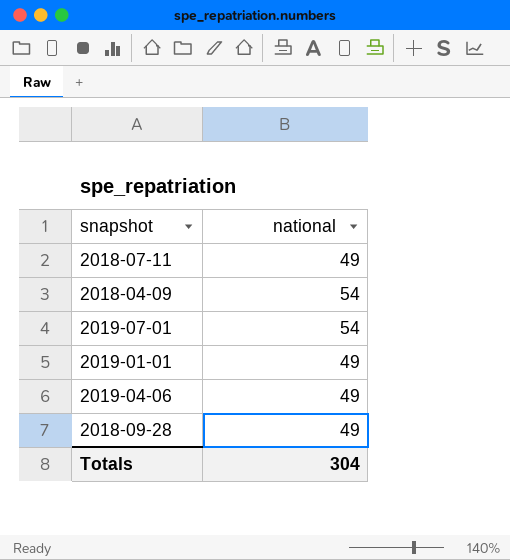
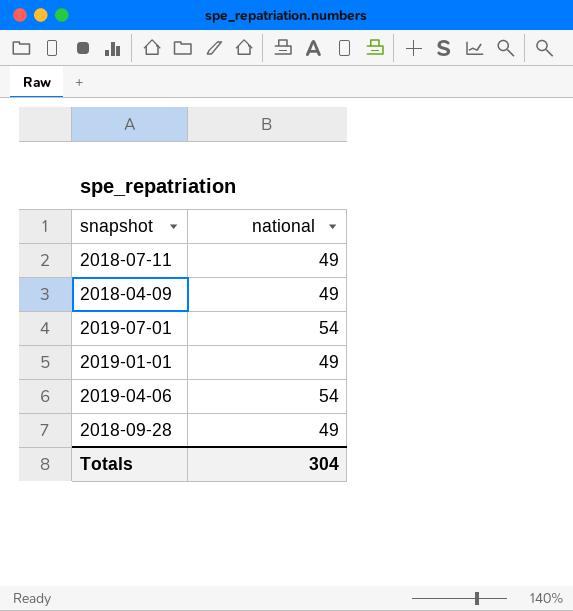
2018-04-09 | national: 54 -> 49
2019-04-06 | national: 49 -> 54

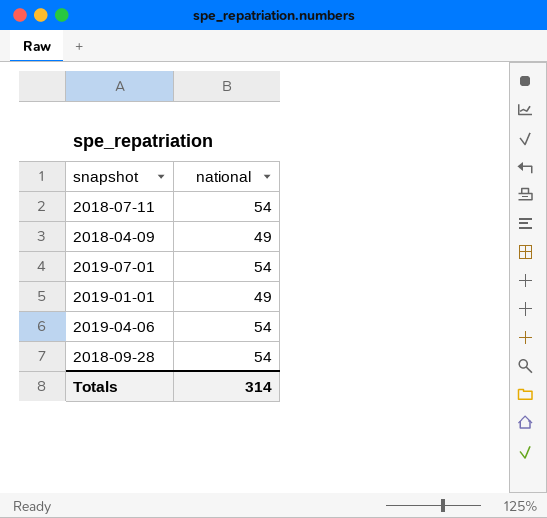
2018-07-11 | national: 49 -> 54
2018-09-28 | national: 49 -> 54
Totals | national: 304 -> 314

